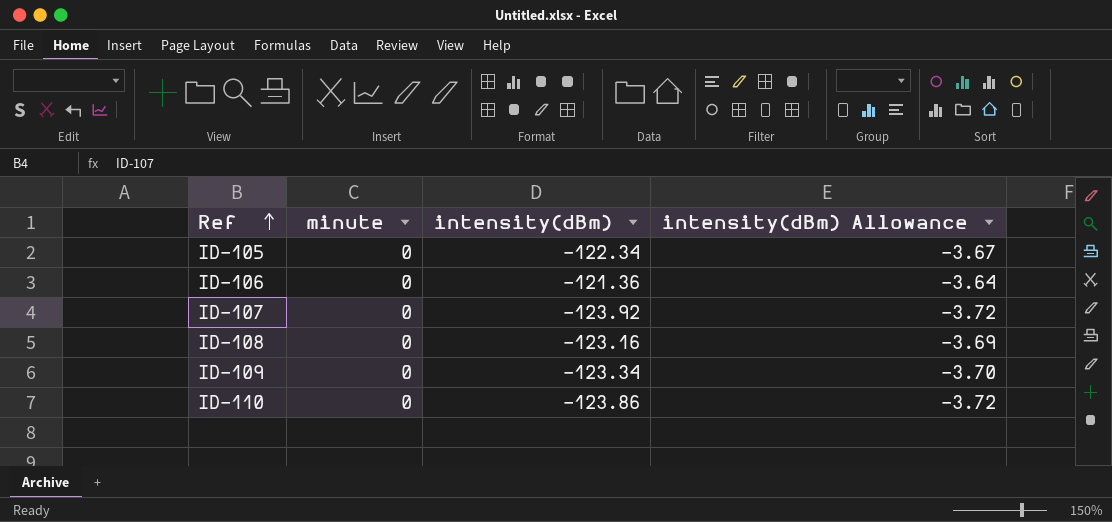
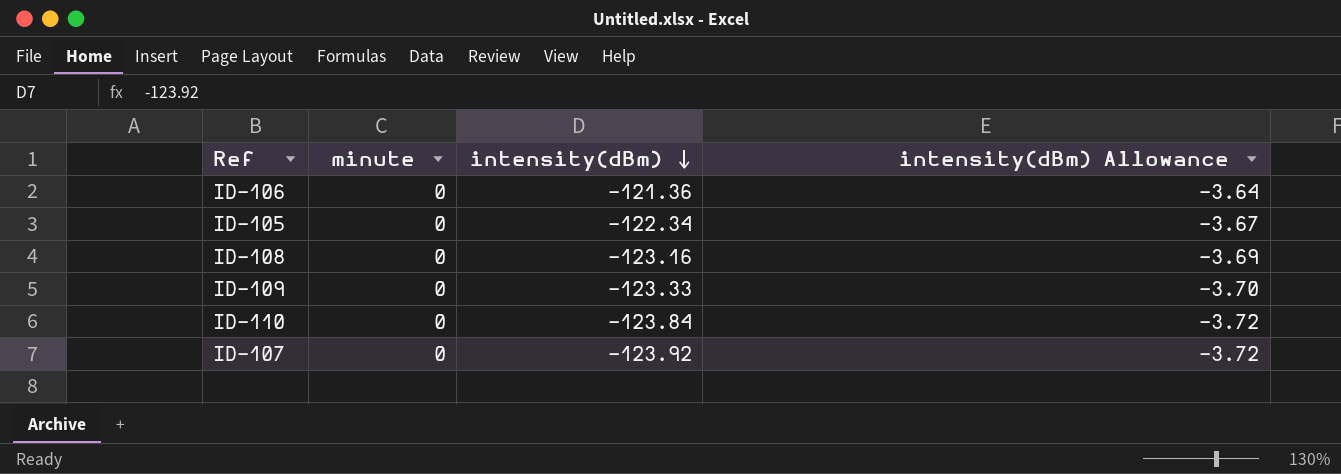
row order: Ref ascending -> intensity(dBm) descending
ID-109 | intensity(dBm): -123.34 -> -123.33
ID-110 | intensity(dBm): -123.86 -> -123.84

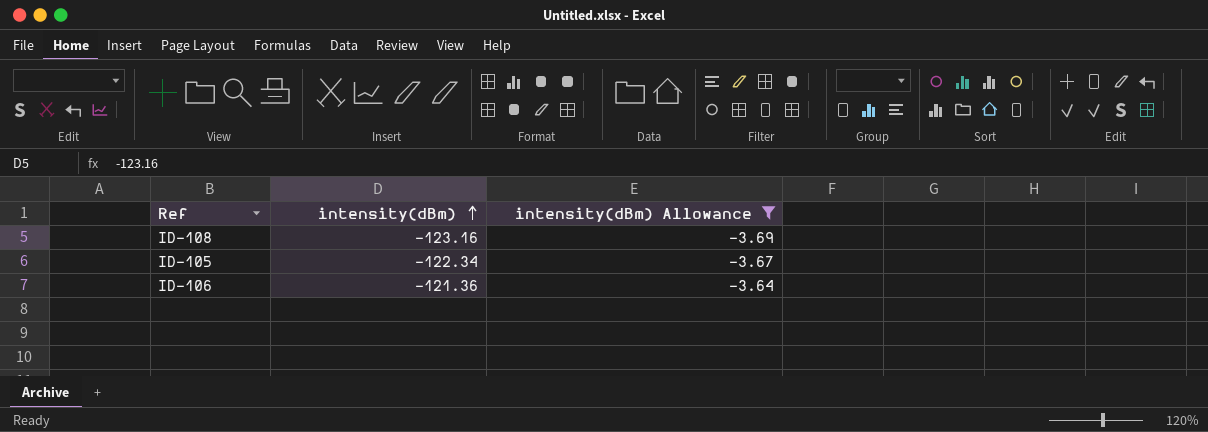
filter: none -> intensity(dBm) Allowance >= -3.69
row order: intensity(dBm) descending -> intensity(dBm) ascending
column minute | position: 2 -> none

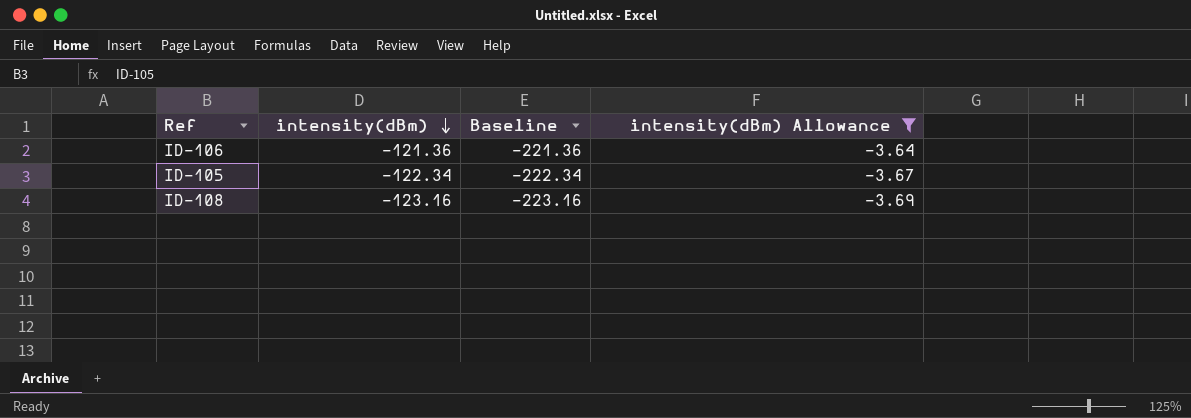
row order: intensity(dBm) ascending -> intensity(dBm) descending
column Baseline | formula: none -> [intensity(dBm)] - 100

